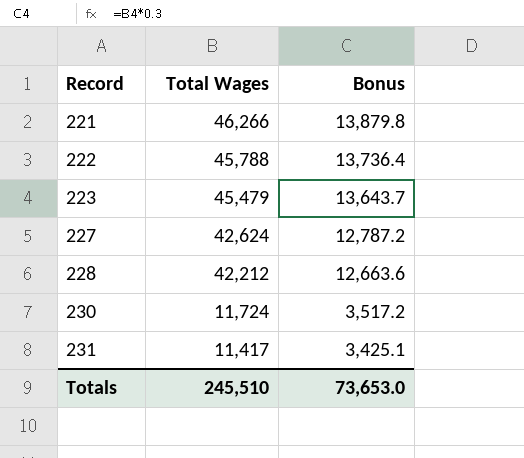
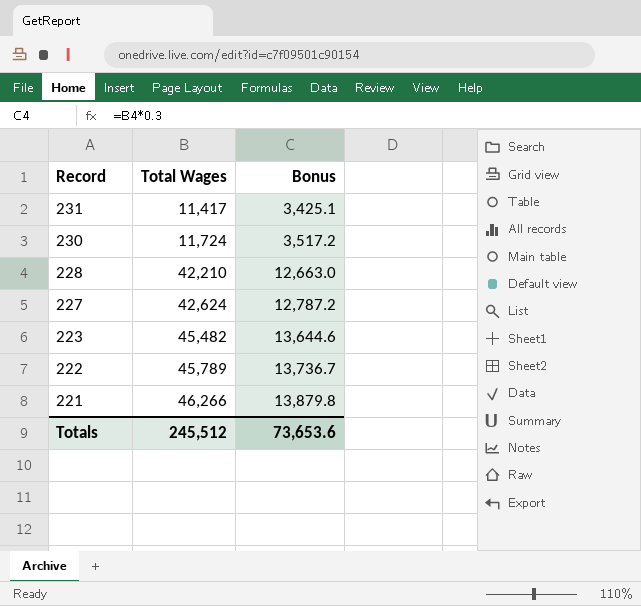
row order: Record ascending -> Record descending
228 | Total Wages: 42,212 -> 42,210
228 | Bonus: 12,663.6 -> 12,663.0
223 | Total Wages: 45,479 -> 45,482
223 | Bonus: 13,643.7 -> 13,644.6
222 | Total Wages: 45,788 -> 45,789
222 | Bonus: 13,736.4 -> 13,736.7
Totals | Total Wages: 245,510 -> 245,512
Totals | Bonus: 73,653.0 -> 73,653.6

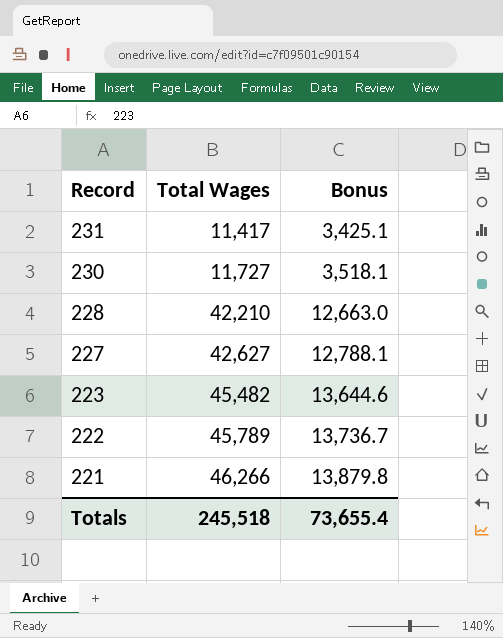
230 | Total Wages: 11,724 -> 11,727
230 | Bonus: 3,517.2 -> 3,518.1
227 | Total Wages: 42,624 -> 42,627
227 | Bonus: 12,787.2 -> 12,788.1
Totals | Total Wages: 245,512 -> 245,518
Totals | Bonus: 73,653.6 -> 73,655.4

